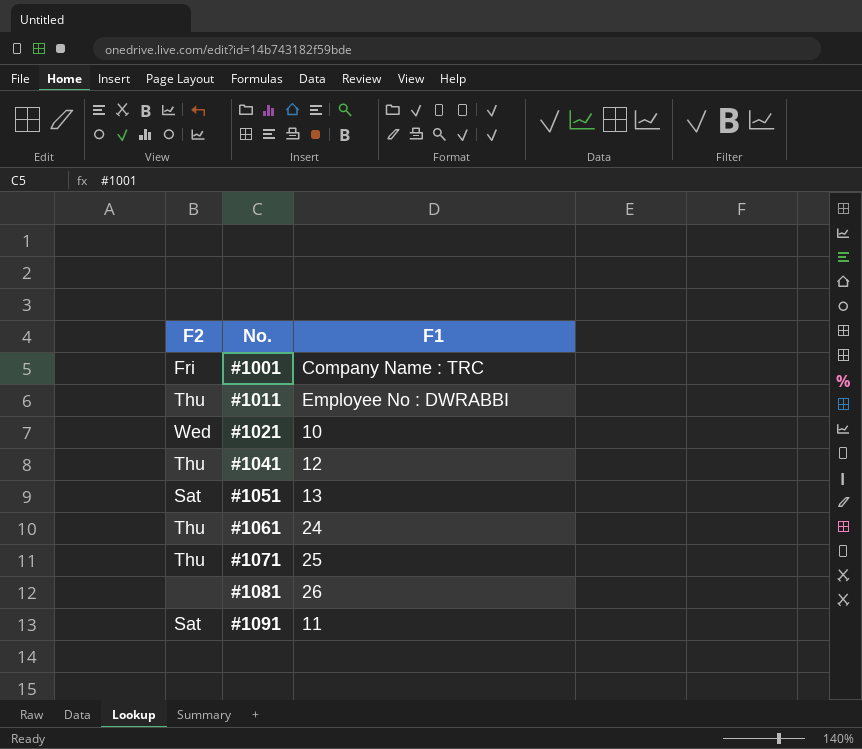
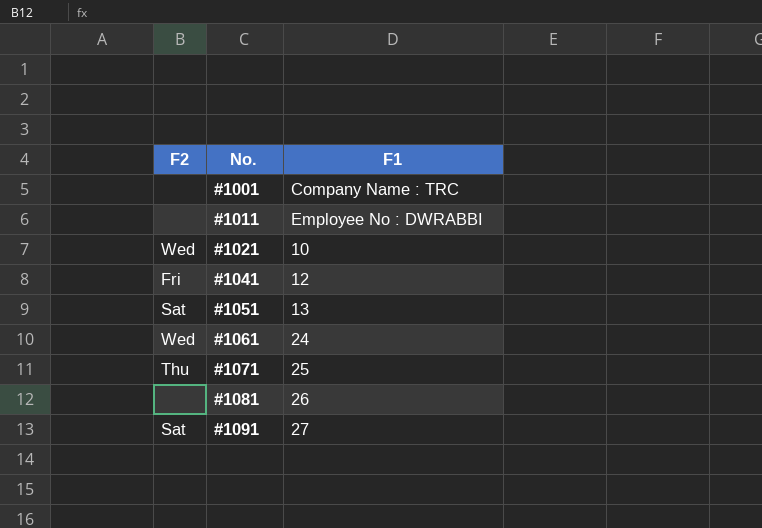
#1001 | F2: Fri -> none
#1011 | F2: Thu -> none
#1041 | F2: Thu -> Fri
#1061 | F2: Thu -> Wed
#1091 | F1: 11 -> 27

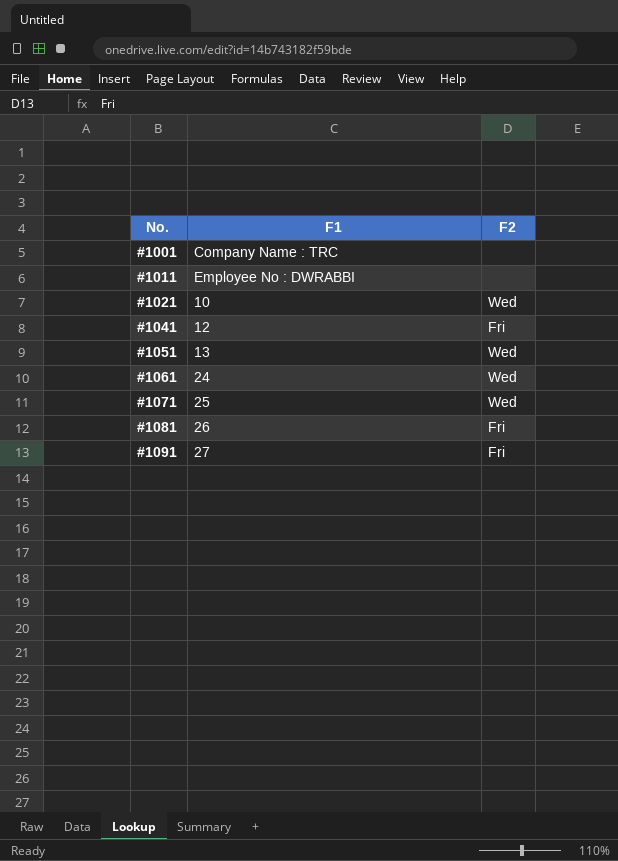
column F2 | position: 1 -> 3
#1051 | F2: Sat -> Wed
#1071 | F2: Thu -> Wed
#1081 | F2: none -> Fri
#1091 | F2: Sat -> Fri

